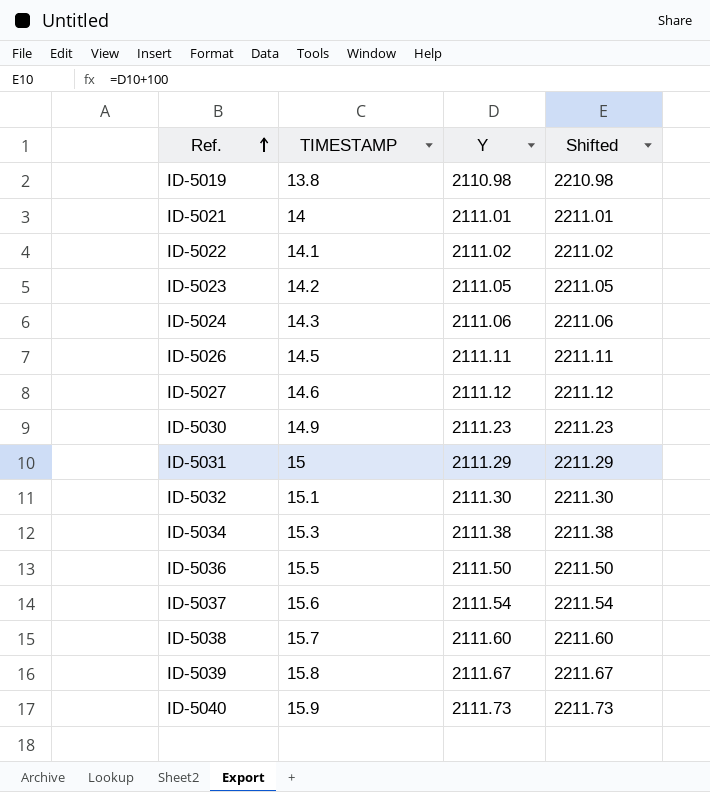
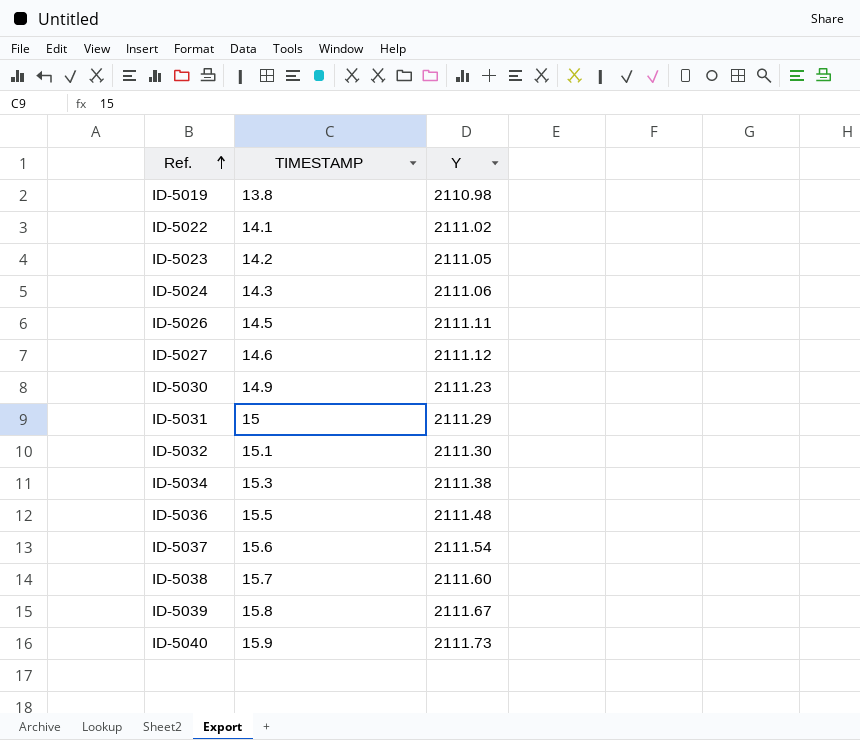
column Shifted | formula: [Y] + 100 -> none
row ID-5021: 14 | 2111.01 | 2211.01 -> none
ID-5036 | Y: 2111.50 -> 2111.48

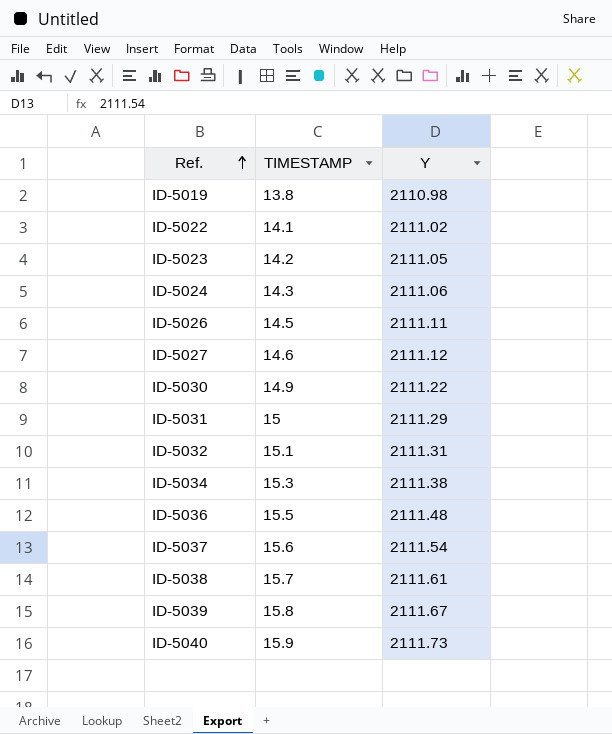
ID-5030 | Y: 2111.23 -> 2111.22
ID-5032 | Y: 2111.30 -> 2111.31
ID-5038 | Y: 2111.60 -> 2111.61

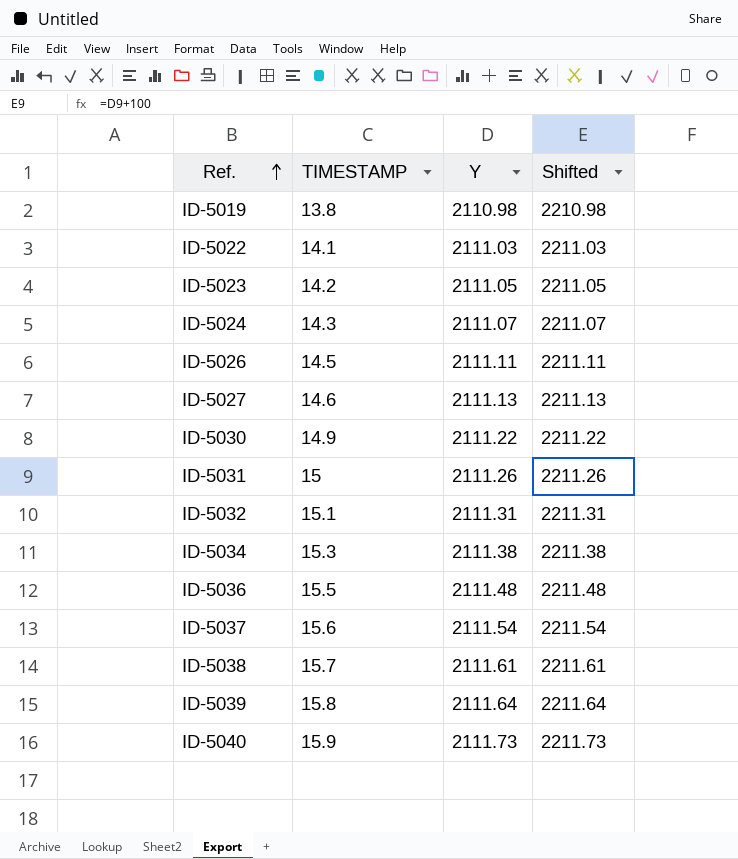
column Shifted | formula: none -> [Y] + 100
ID-5022 | Y: 2111.02 -> 2111.03
ID-5024 | Y: 2111.06 -> 2111.07
ID-5027 | Y: 2111.12 -> 2111.13
ID-5031 | Y: 2111.29 -> 2111.26
ID-5039 | Y: 2111.67 -> 2111.64

